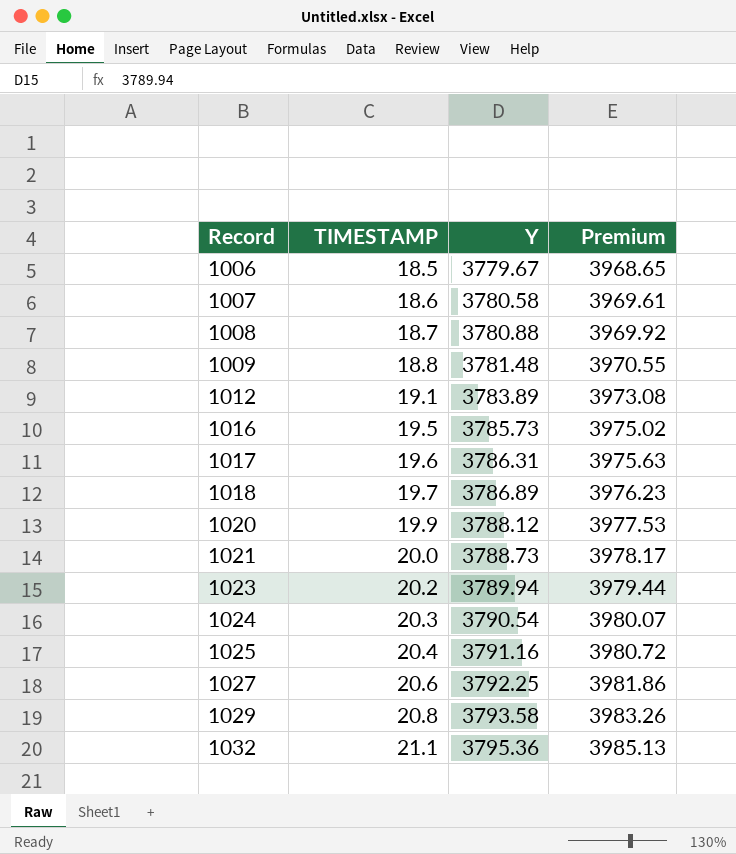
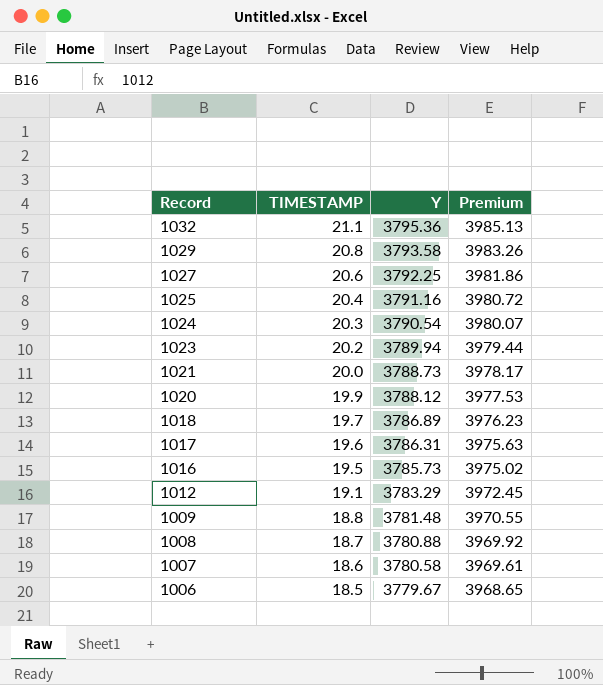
row order: Record ascending -> Record descending
1012 | Y: 3783.89 -> 3783.29
1012 | Premium: 3973.08 -> 3972.45

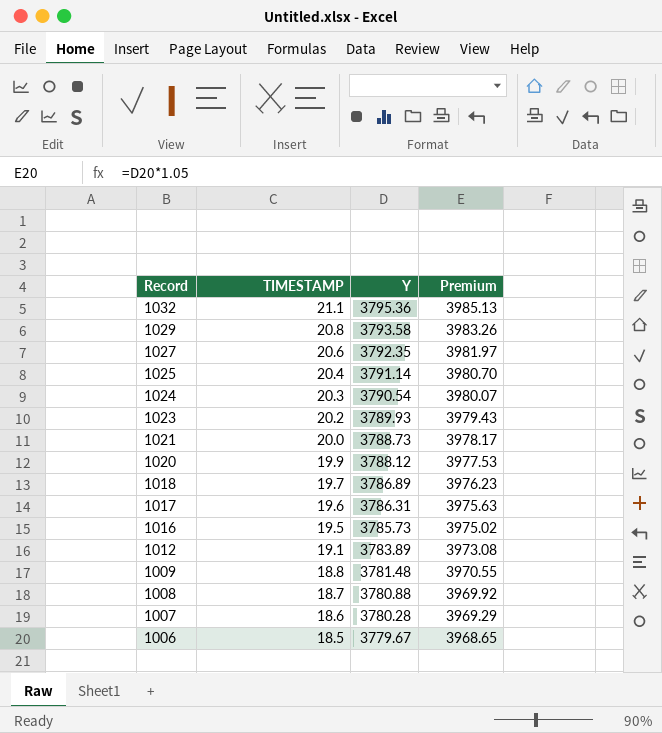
1027 | Y: 3792.25 -> 3792.35
1027 | Premium: 3981.86 -> 3981.97
1025 | Y: 3791.16 -> 3791.14
1025 | Premium: 3980.72 -> 3980.70
1023 | Y: 3789.94 -> 3789.93
1023 | Premium: 3979.44 -> 3979.43
1012 | Y: 3783.29 -> 3783.89
1012 | Premium: 3972.45 -> 3973.08
1007 | Y: 3780.58 -> 3780.28
1007 | Premium: 3969.61 -> 3969.29

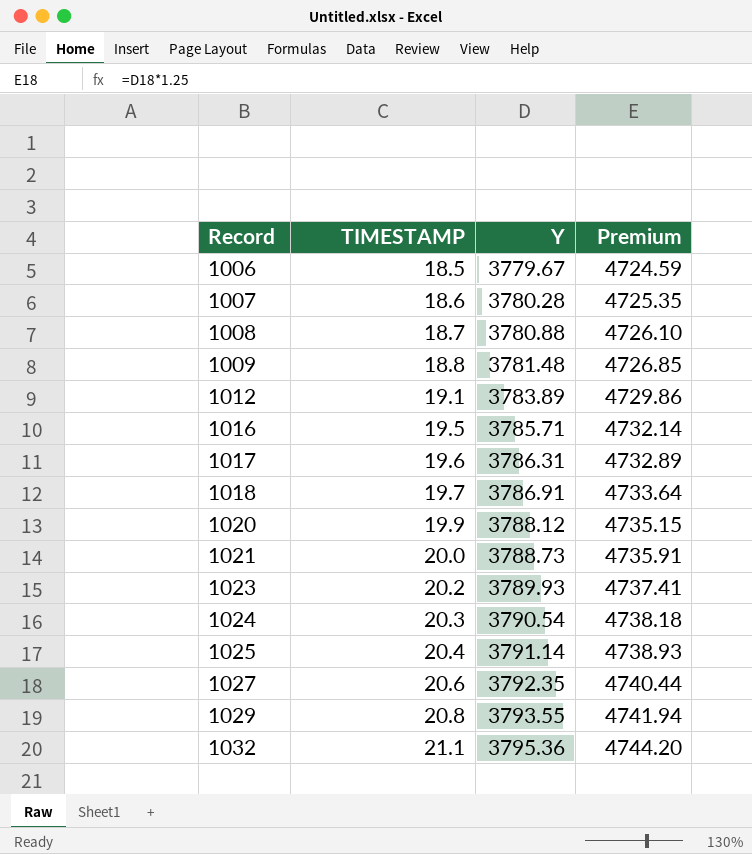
row order: Record descending -> Record ascending
column Premium | formula: [Y] * 1.05 -> [Y] * 1.25
1016 | Y: 3785.73 -> 3785.71
1018 | Y: 3786.89 -> 3786.91
1029 | Y: 3793.58 -> 3793.55

